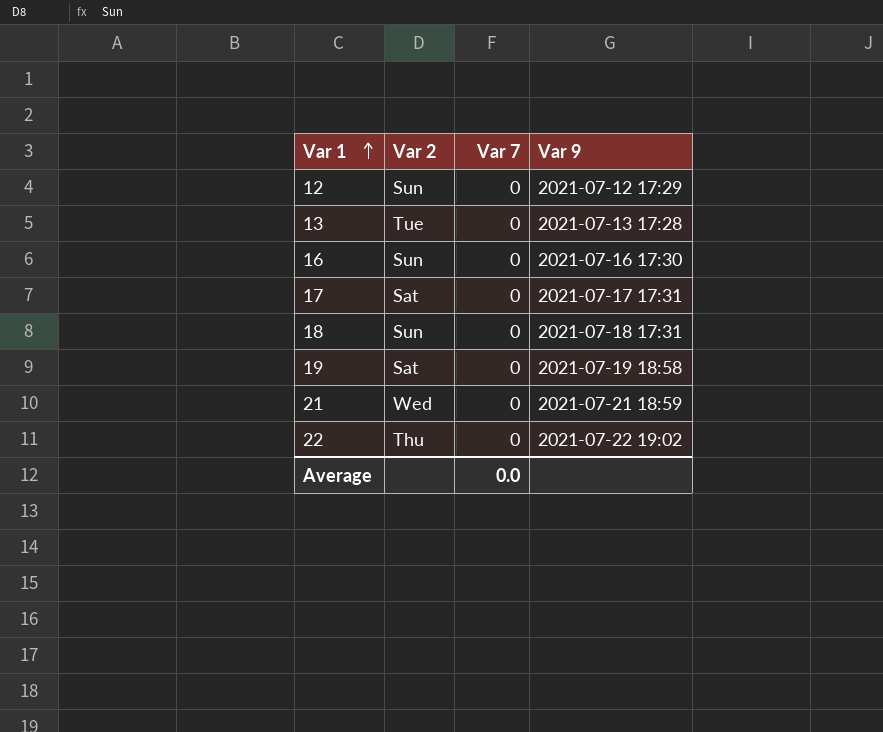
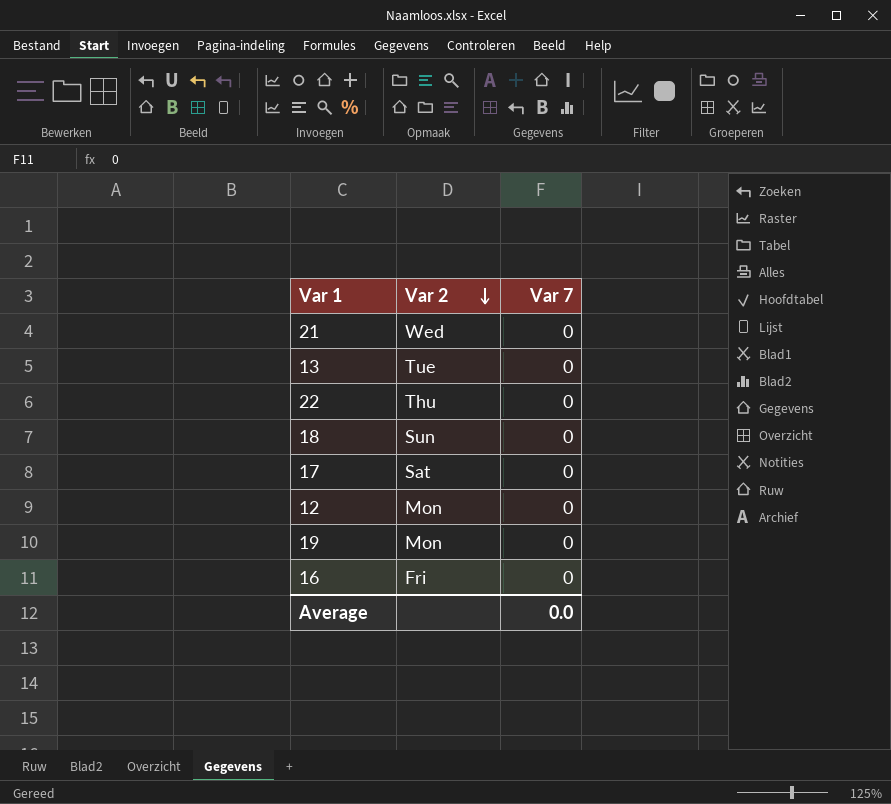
row order: Var 1 ascending -> Var 2 descending
column Var 9 | position: 4 -> none
12 | Var 2: Sun -> Mon
19 | Var 2: Sat -> Mon
16 | Var 2: Sun -> Fri

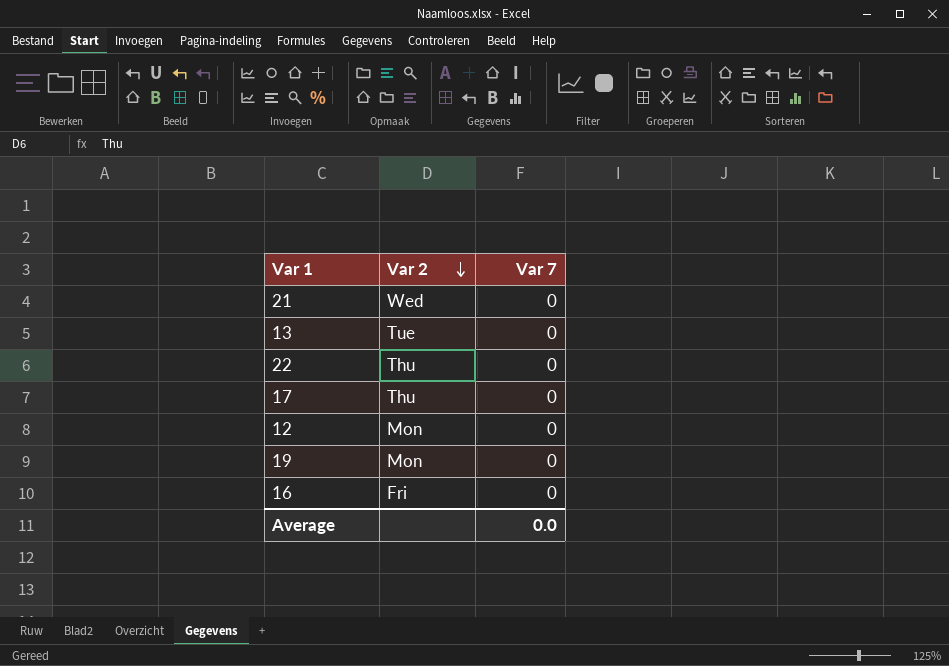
row 18: Sun | 0 -> none
17 | Var 2: Sat -> Thu

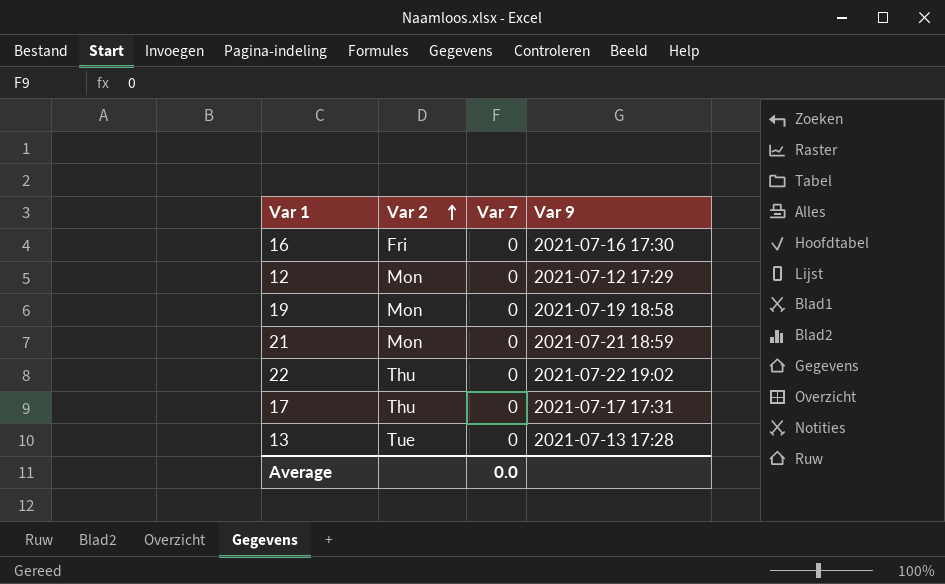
row order: Var 2 descending -> Var 2 ascending
column Var 9 | position: none -> 4
21 | Var 2: Wed -> Mon

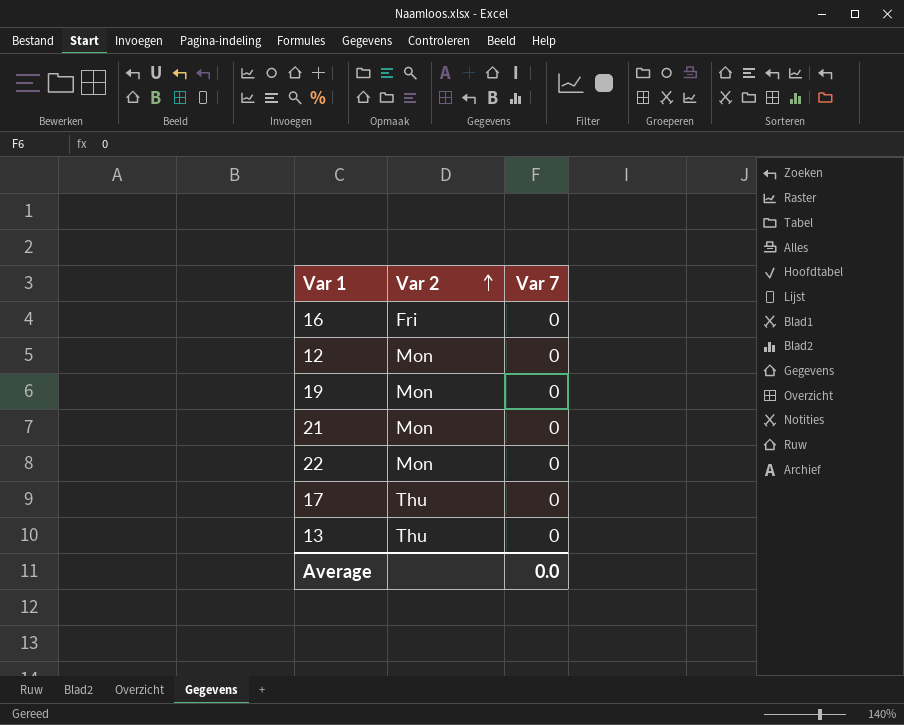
column Var 9 | position: 4 -> none
22 | Var 2: Thu -> Mon
13 | Var 2: Tue -> Thu

